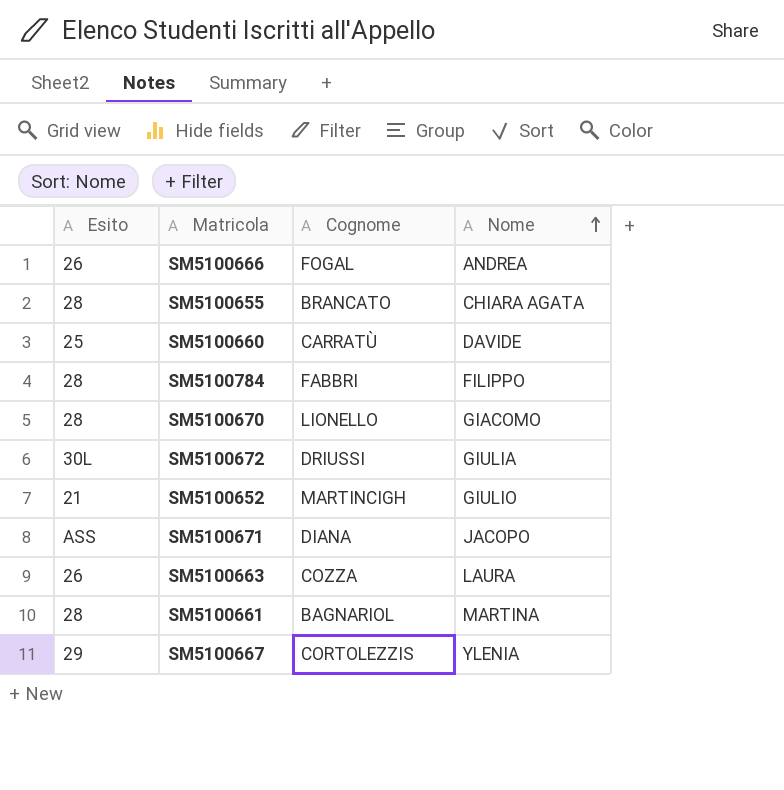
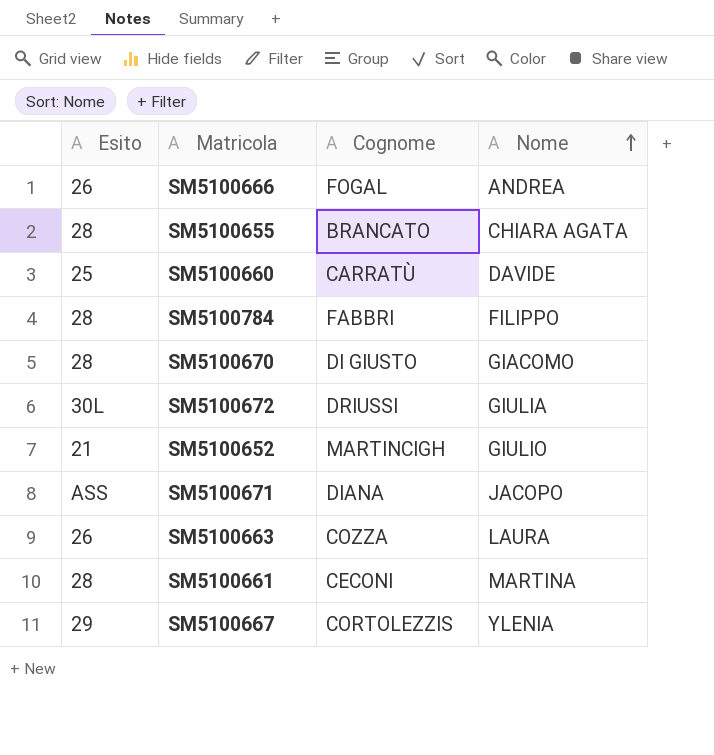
SM5100670 | Cognome: LIONELLO -> DI GIUSTO
SM5100661 | Cognome: BAGNARIOL -> CECONI

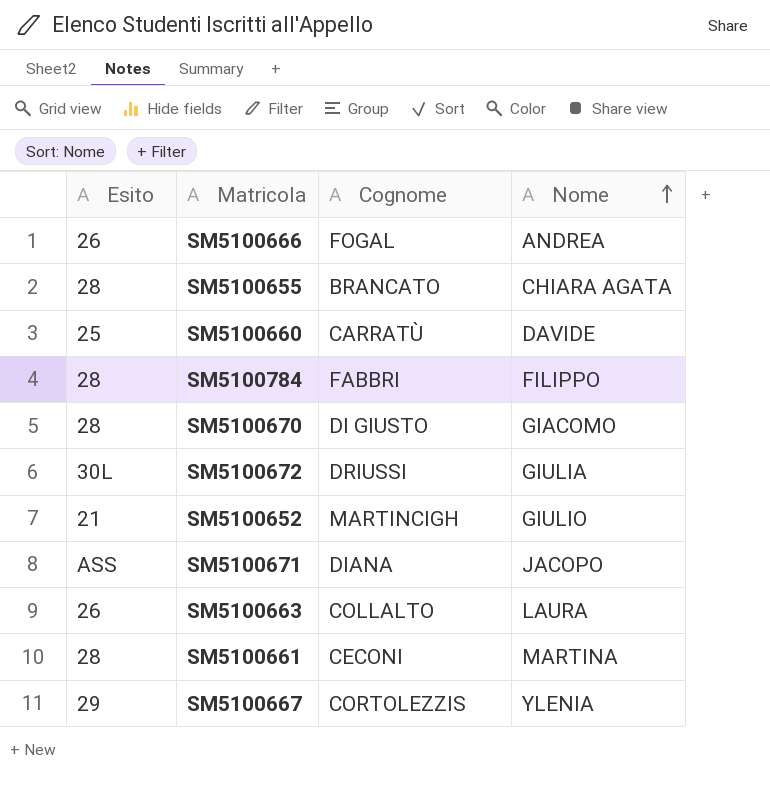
SM5100663 | Cognome: COZZA -> COLLALTO

